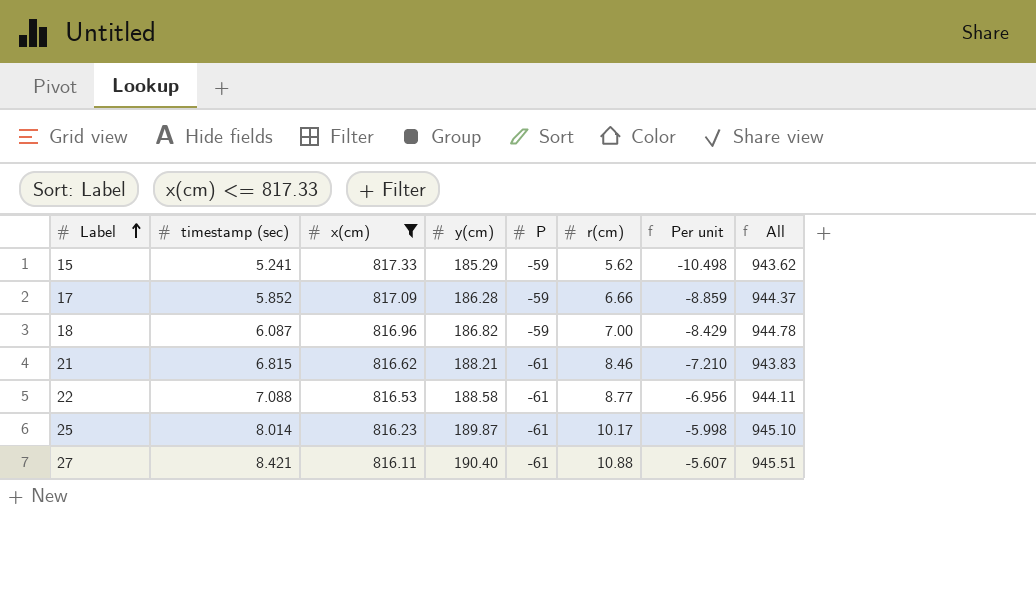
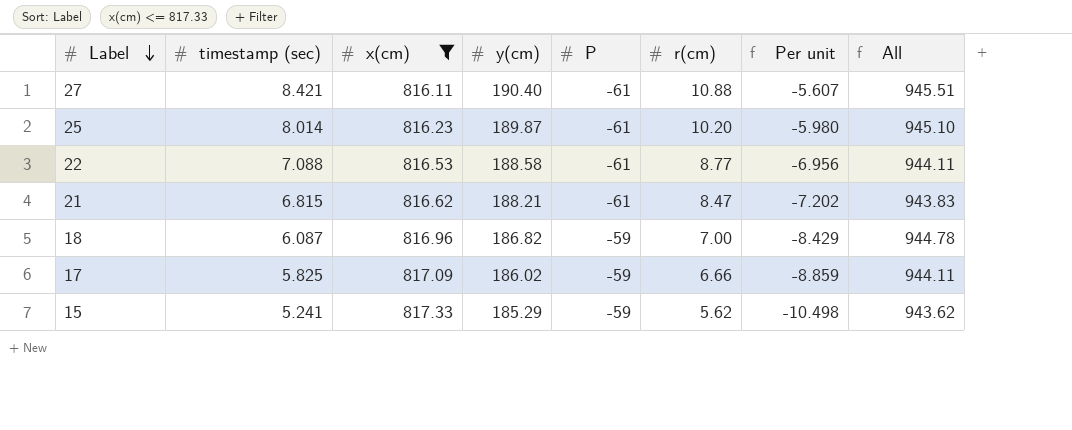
row order: Label ascending -> Label descending
25 | r(cm): 10.17 -> 10.20
25 | Per unit: -5.998 -> -5.980
21 | r(cm): 8.46 -> 8.47
21 | Per unit: -7.210 -> -7.202
17 | timestamp (sec): 5.852 -> 5.825
17 | y(cm): 186.28 -> 186.02
17 | All: 944.37 -> 944.11

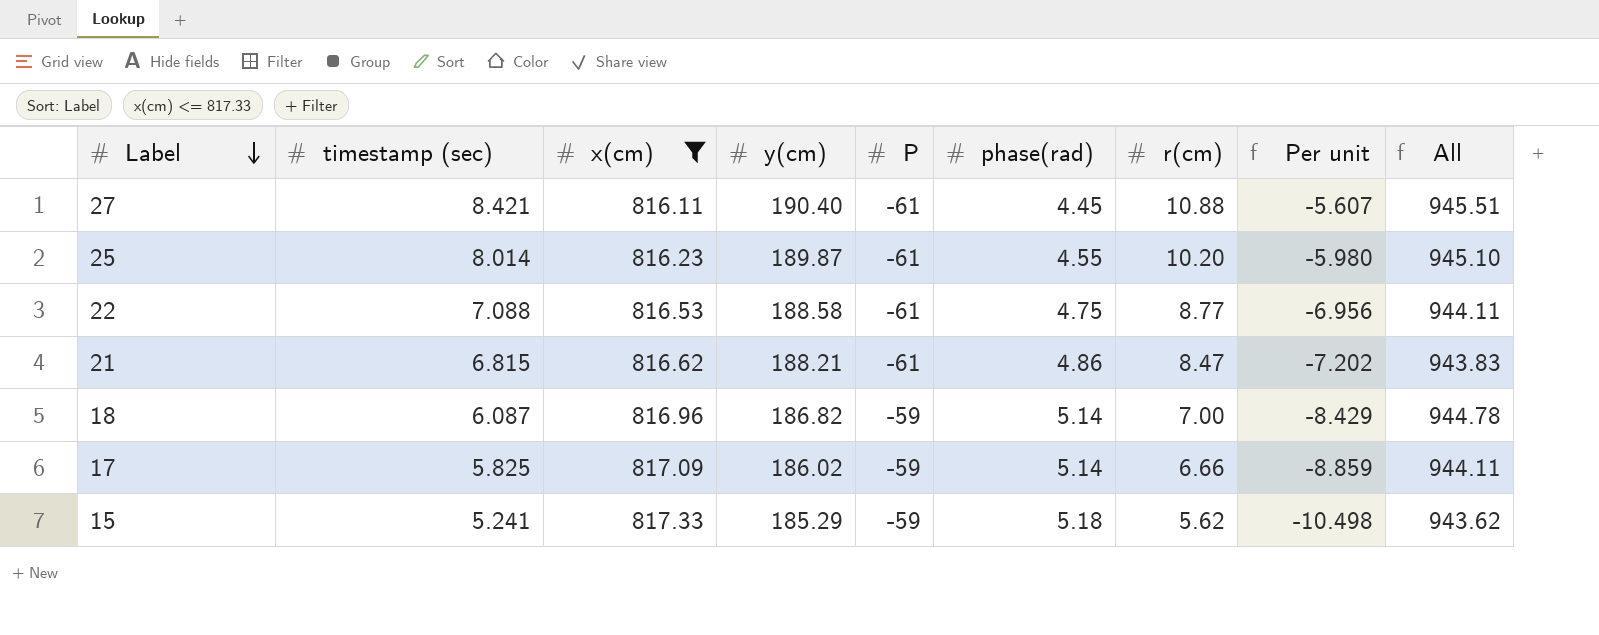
column phase(rad) | position: none -> 6

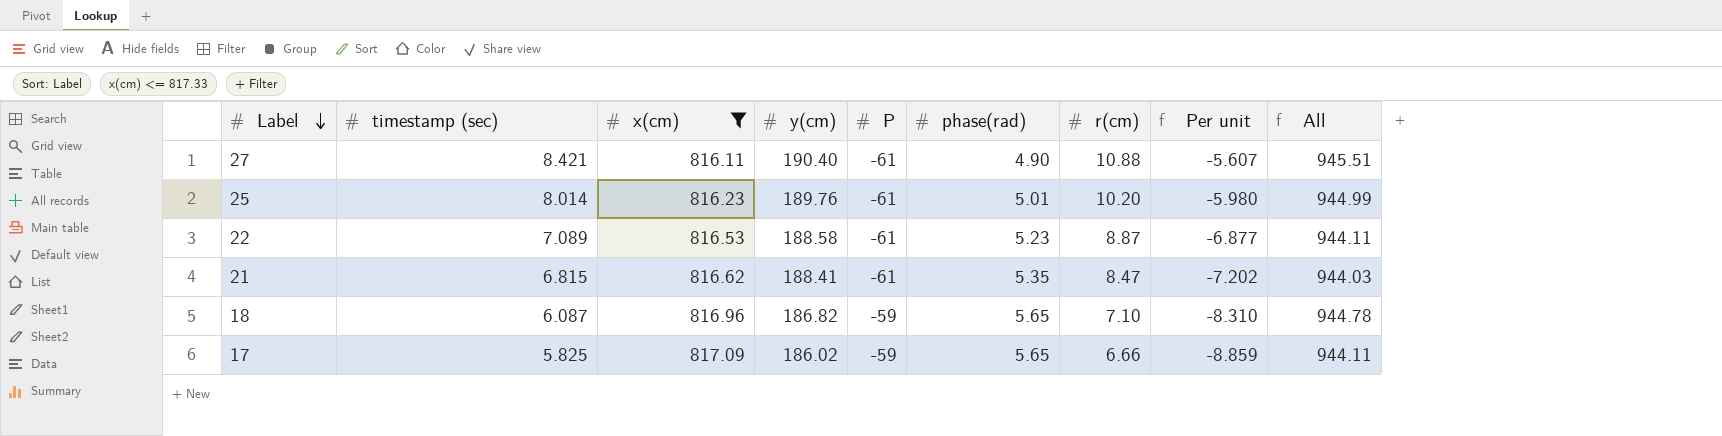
row 15: 5.241 | 817.33 | 185.29 | -59 | 5.18 | 5.62 | -10.498 | 943.62 -> none
27 | phase(rad): 4.45 -> 4.90
25 | y(cm): 189.87 -> 189.76
25 | phase(rad): 4.55 -> 5.01
25 | All: 945.10 -> 944.99
22 | timestamp (sec): 7.088 -> 7.089
22 | phase(rad): 4.75 -> 5.23
22 | r(cm): 8.77 -> 8.87
22 | Per unit: -6.956 -> -6.877
21 | y(cm): 188.21 -> 188.41
21 | phase(rad): 4.86 -> 5.35
21 | All: 943.83 -> 944.03
18 | phase(rad): 5.14 -> 5.65
18 | r(cm): 7.00 -> 7.10
18 | Per unit: -8.429 -> -8.310
17 | phase(rad): 5.14 -> 5.65

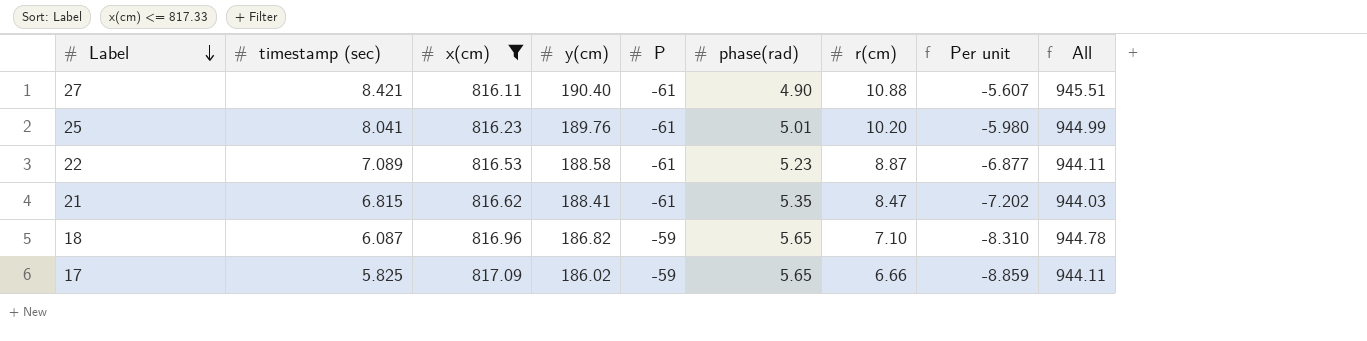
25 | timestamp (sec): 8.014 -> 8.041

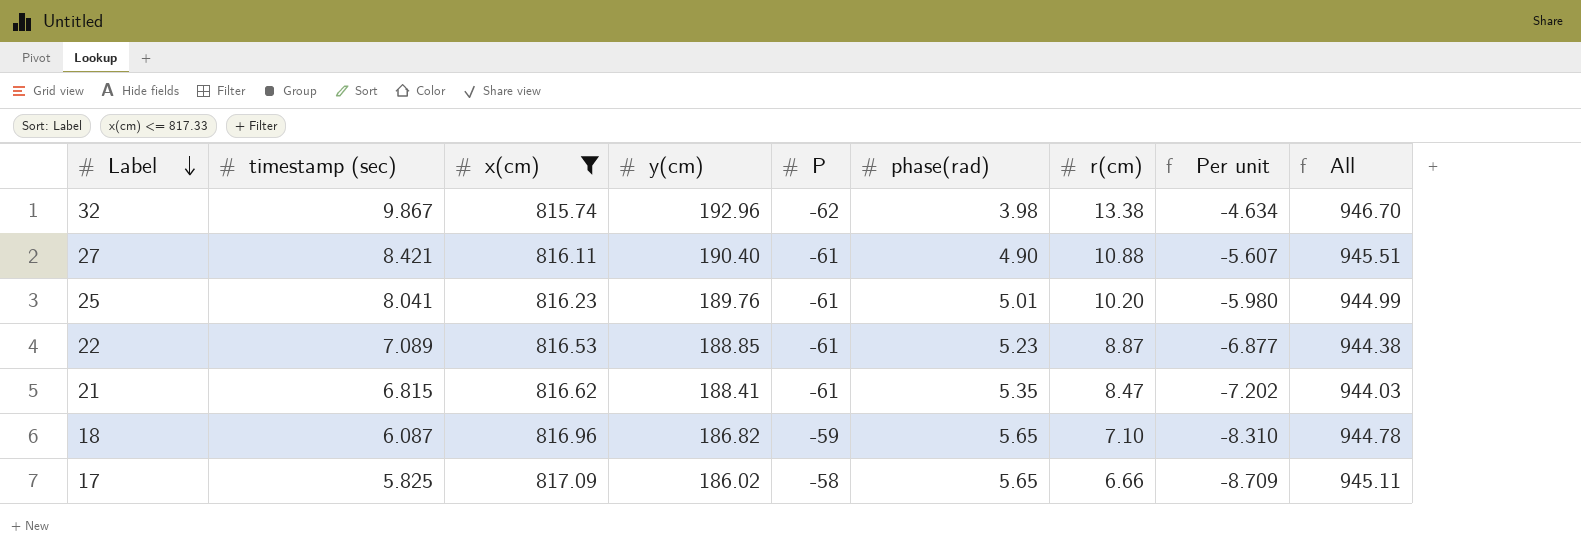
row 32: none -> 9.867 | 815.74 | 192.96 | -62 | 3.98 | 13.38 | -4.634 | 946.70
22 | y(cm): 188.58 -> 188.85
22 | All: 944.11 -> 944.38
17 | P: -59 -> -58
17 | Per unit: -8.859 -> -8.709
17 | All: 944.11 -> 945.11

